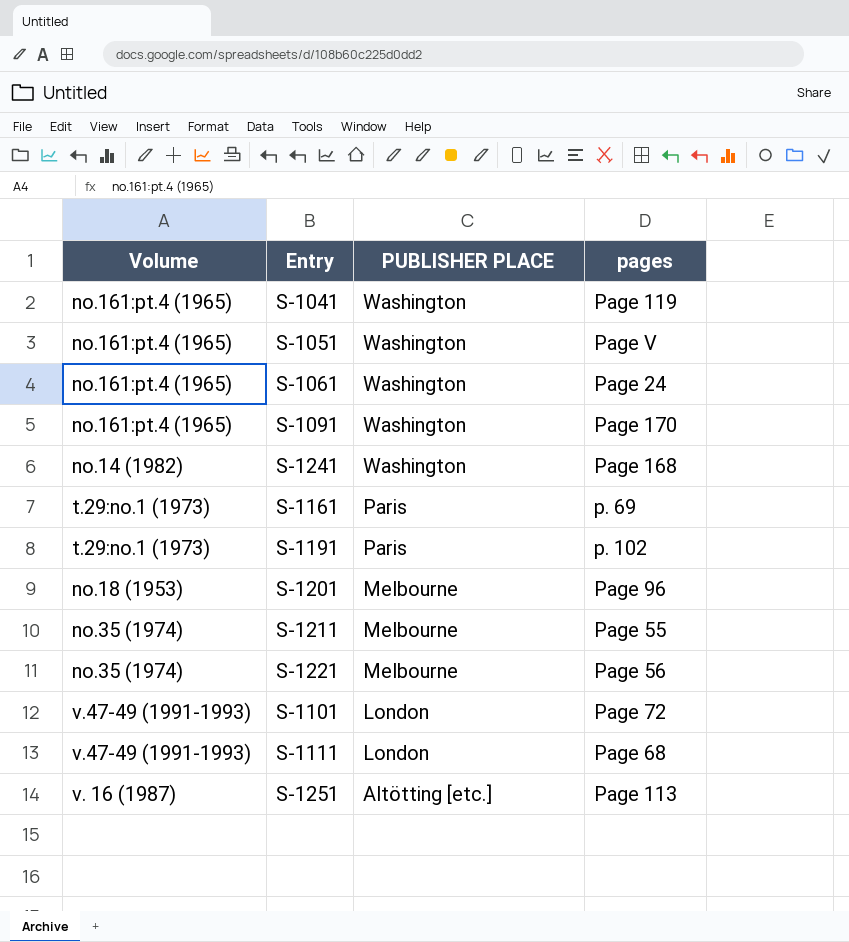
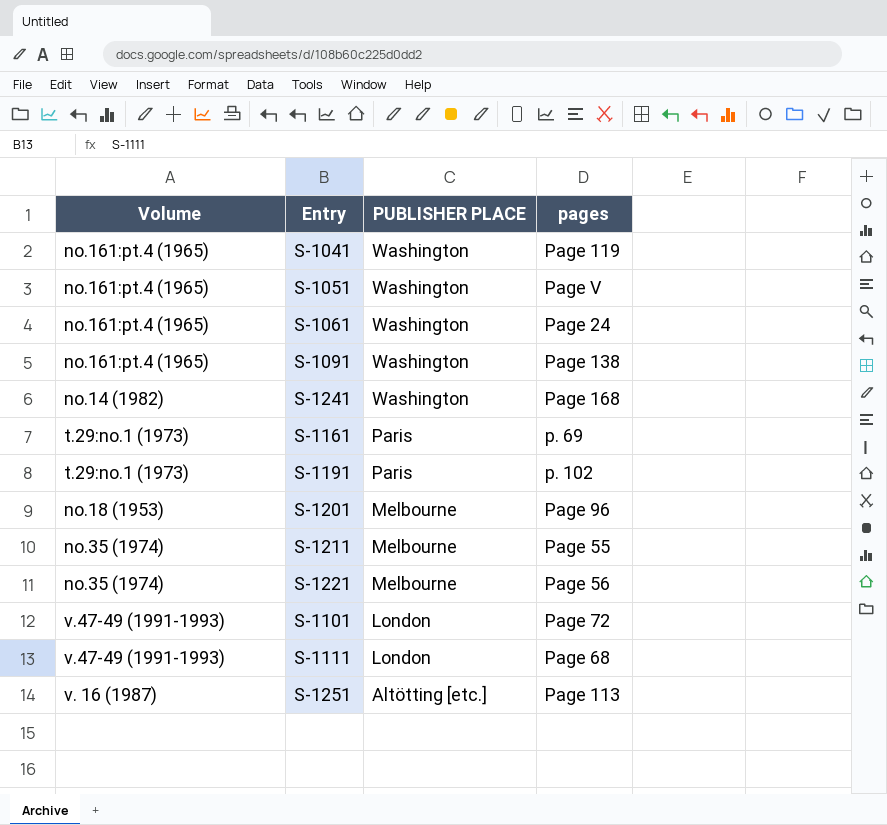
S-1091 | pages: Page 170 -> Page 138

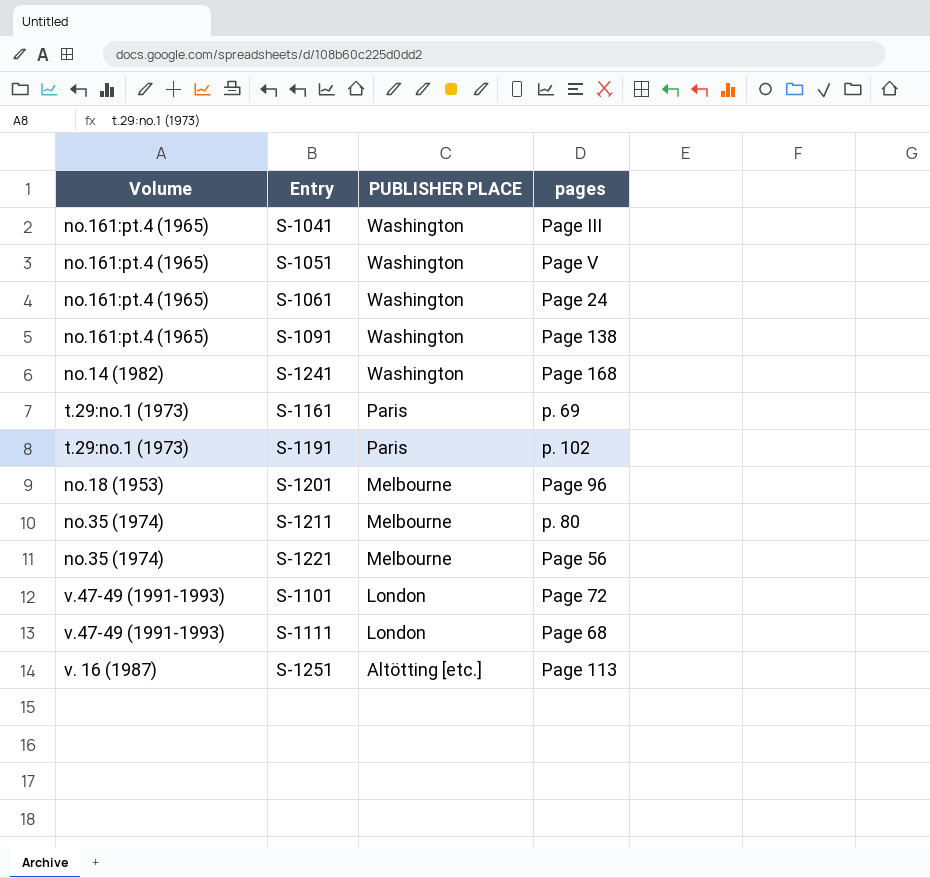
S-1041 | pages: Page 119 -> Page III
S-1211 | pages: Page 55 -> p. 80

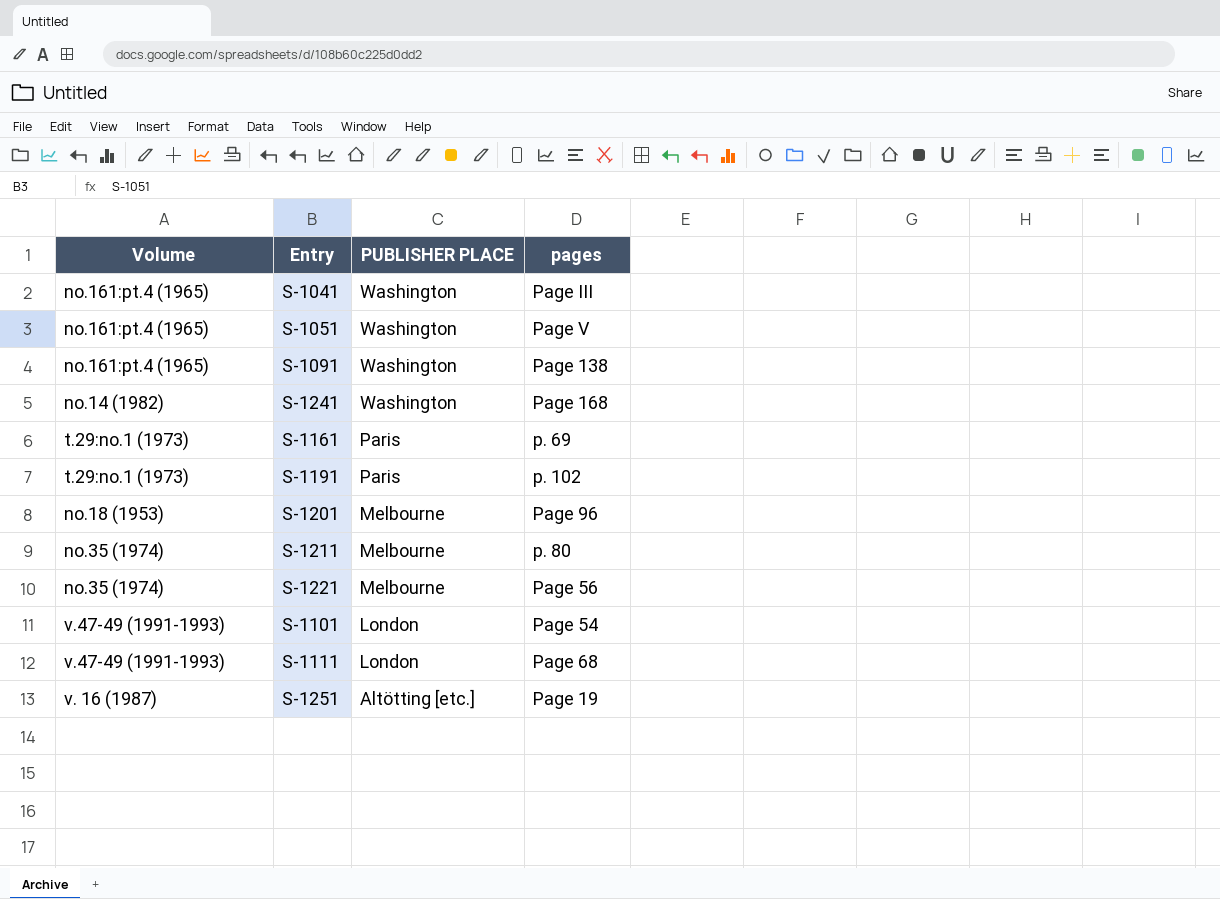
row S-1061: no.161:pt.4 (1965) | Washington | Page 24 -> none
S-1101 | pages: Page 72 -> Page 54
S-1251 | pages: Page 113 -> Page 19

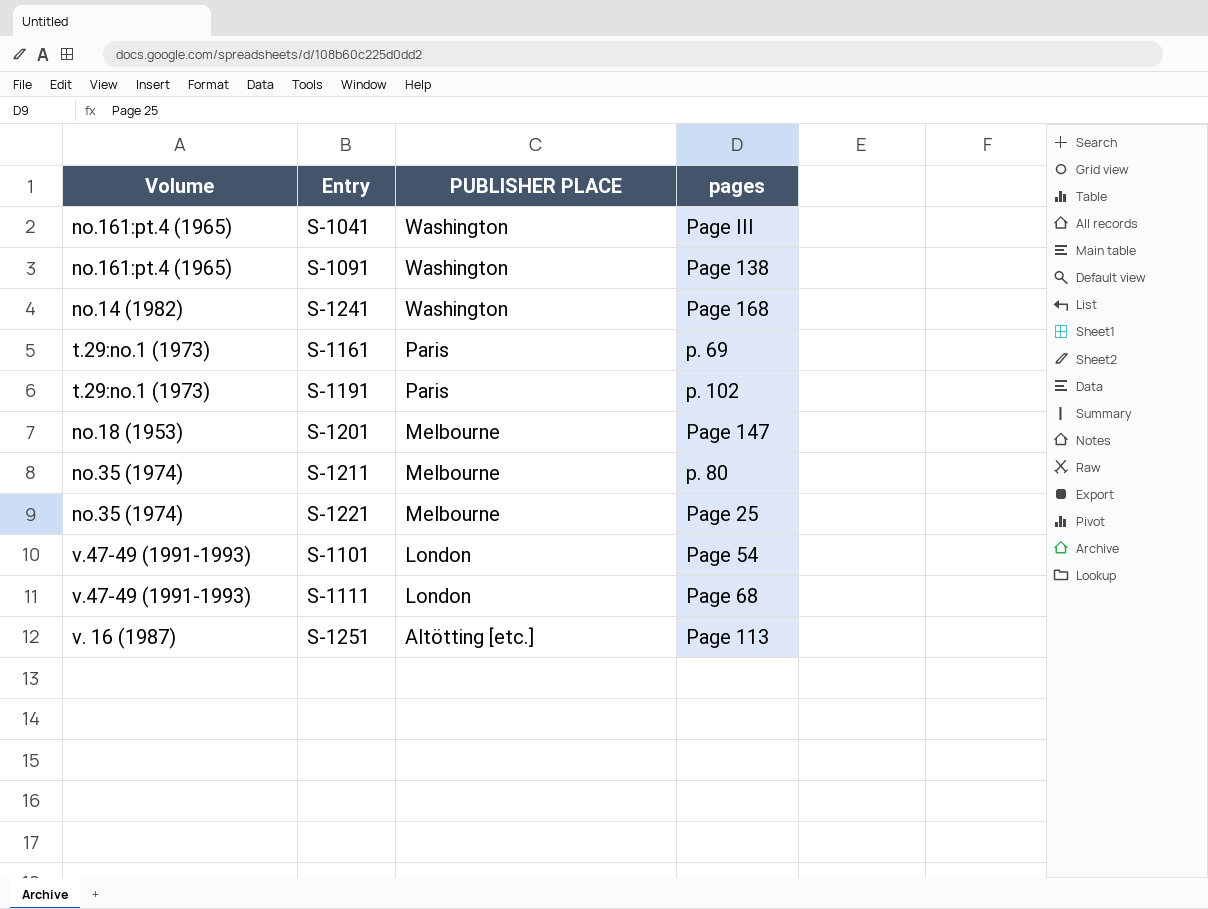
row S-1051: no.161:pt.4 (1965) | Washington | Page V -> none
S-1201 | pages: Page 96 -> Page 147
S-1221 | pages: Page 56 -> Page 25
S-1251 | pages: Page 19 -> Page 113

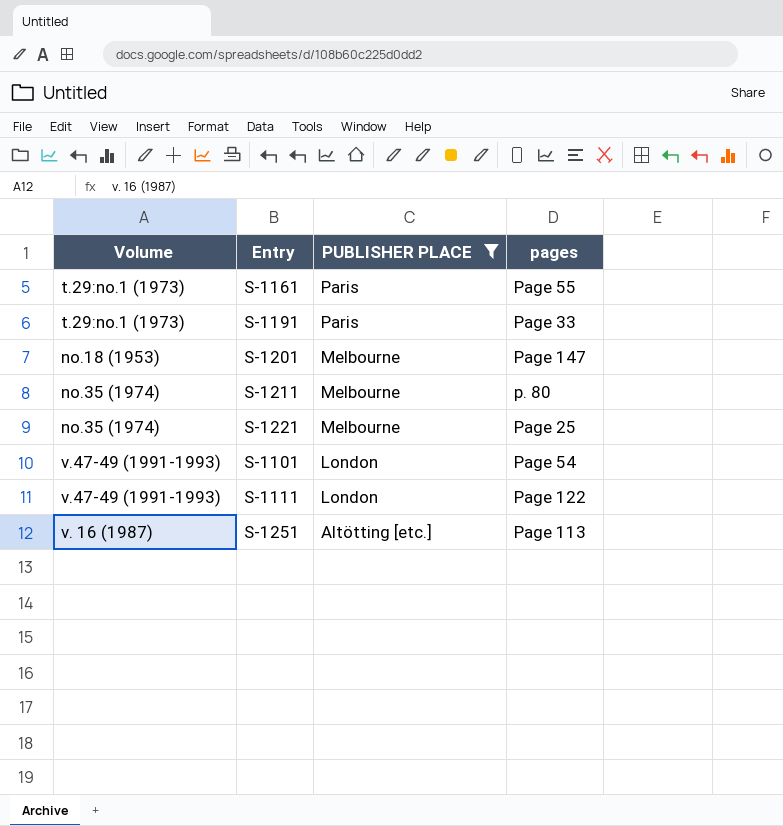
filter: none -> PUBLISHER PLACE != Washington
S-1161 | pages: p. 69 -> Page 55
S-1191 | pages: p. 102 -> Page 33
S-1111 | pages: Page 68 -> Page 122

